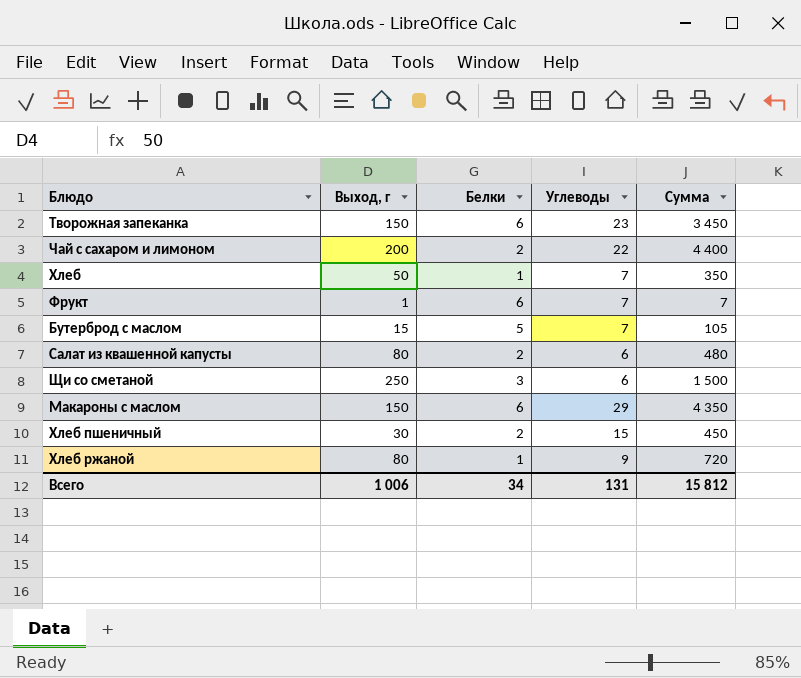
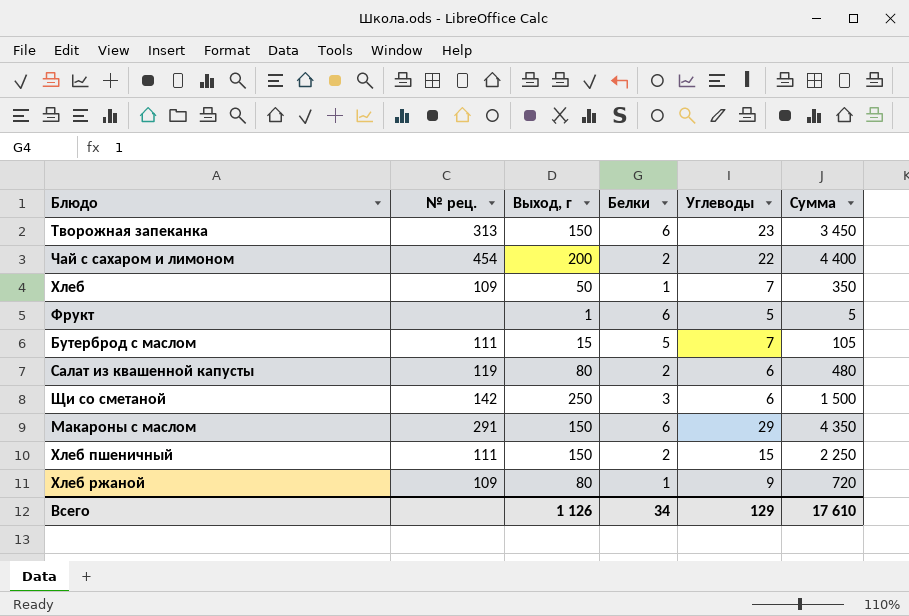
column № рец. | position: none -> 2
Фрукт | Углеводы: 7 -> 5
Фрукт | Сумма: 7 -> 5
Хлеб пшеничный | Выход, г: 30 -> 150
Хлеб пшеничный | Сумма: 450 -> 2 250
Всего | Выход, г: 1 006 -> 1 126
Всего | Углеводы: 131 -> 129
Всего | Сумма: 15 812 -> 17 610

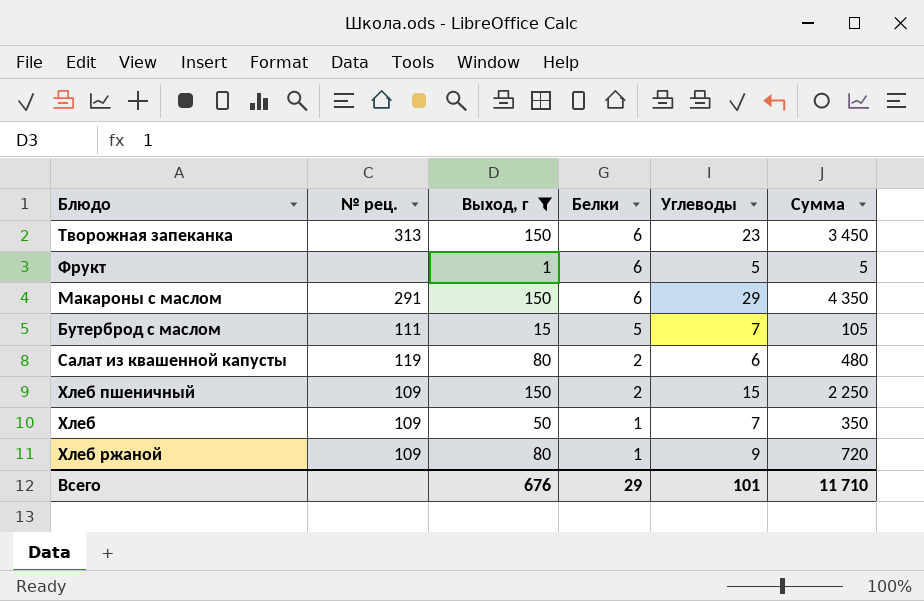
filter: none -> Выход, г <= 150
row order: none -> Белки descending
Хлеб пшеничный | № рец.: 111 -> 109
Всего | Выход, г: 1 126 -> 676
Всего | Белки: 34 -> 29
Всего | Углеводы: 129 -> 101
Всего | Сумма: 17 610 -> 11 710

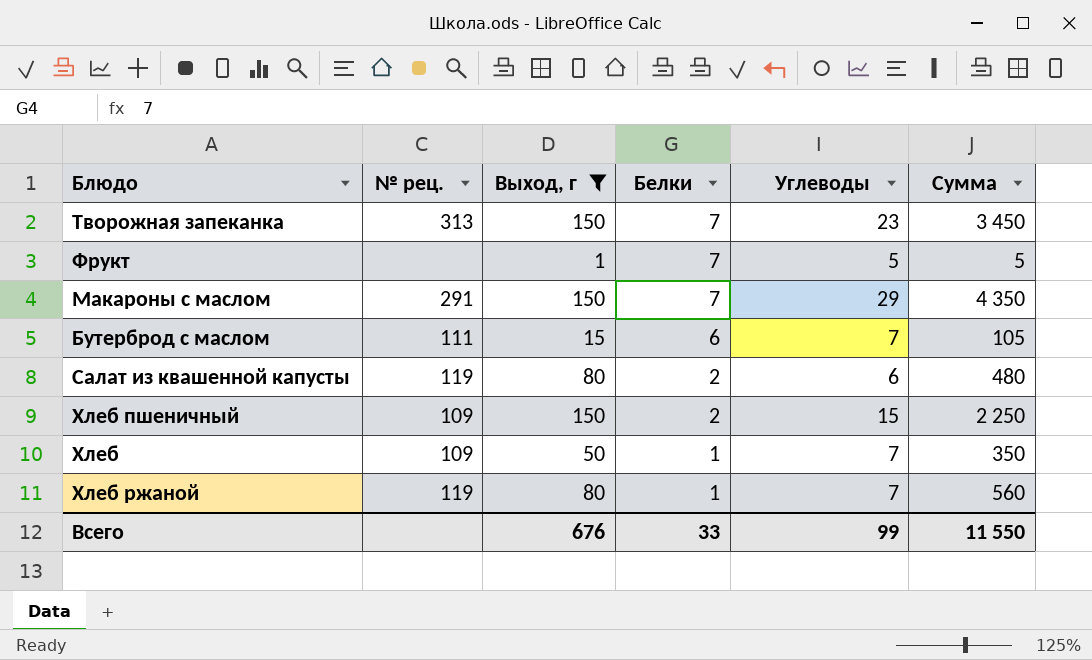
Творожная запеканка | Белки: 6 -> 7
Фрукт | Белки: 6 -> 7
Макароны с маслом | Белки: 6 -> 7
Бутерброд с маслом | Белки: 5 -> 6
Хлеб ржаной | № рец.: 109 -> 119
Хлеб ржаной | Углеводы: 9 -> 7
Хлеб ржаной | Сумма: 720 -> 560
Всего | Белки: 29 -> 33
Всего | Углеводы: 101 -> 99
Всего | Сумма: 11 710 -> 11 550

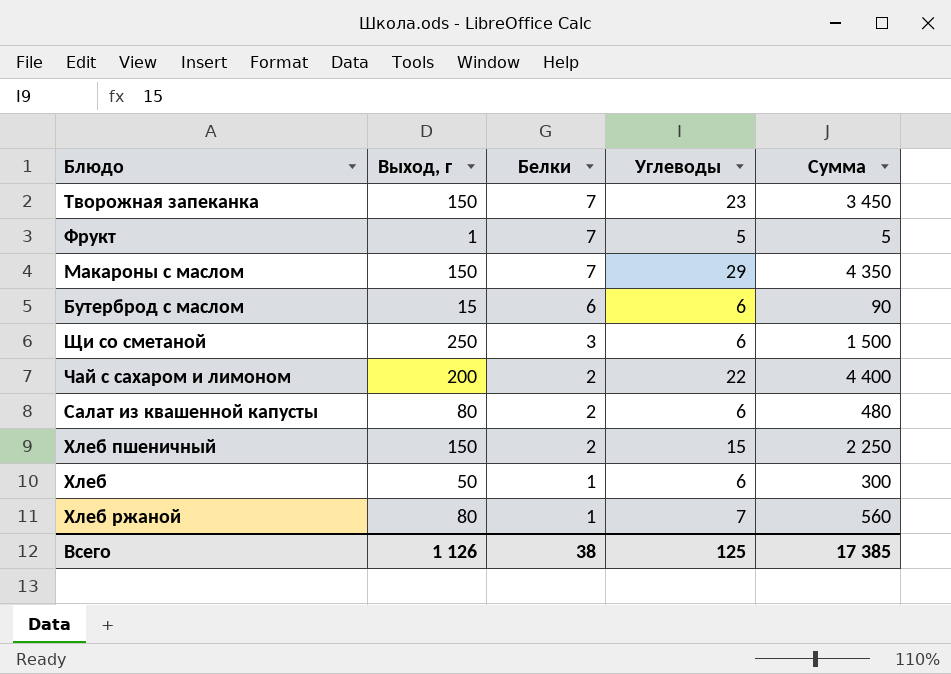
filter: Выход, г <= 150 -> none
column № рец. | position: 2 -> none
Бутерброд с маслом | Углеводы: 7 -> 6
Бутерброд с маслом | Сумма: 105 -> 90
Хлеб | Углеводы: 7 -> 6
Хлеб | Сумма: 350 -> 300
Всего | Выход, г: 676 -> 1 126
Всего | Белки: 33 -> 38
Всего | Углеводы: 99 -> 125
Всего | Сумма: 11 550 -> 17 385

